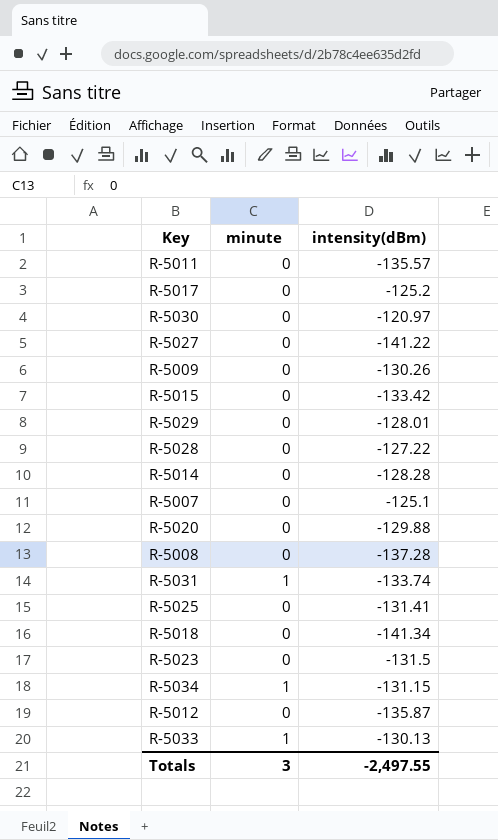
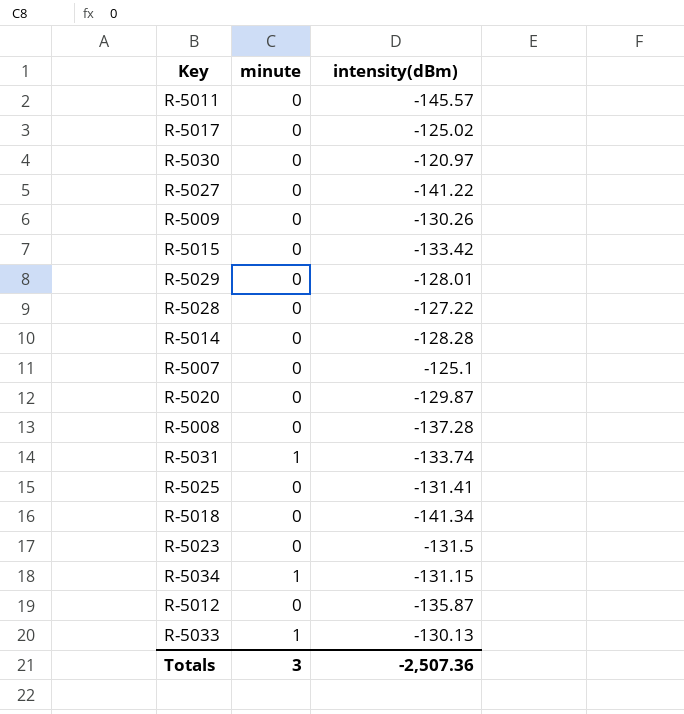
R-5011 | intensity(dBm): -135.57 -> -145.57
R-5017 | intensity(dBm): -125.2 -> -125.02
R-5020 | intensity(dBm): -129.88 -> -129.87
Totals | intensity(dBm): -2,497.55 -> -2,507.36

